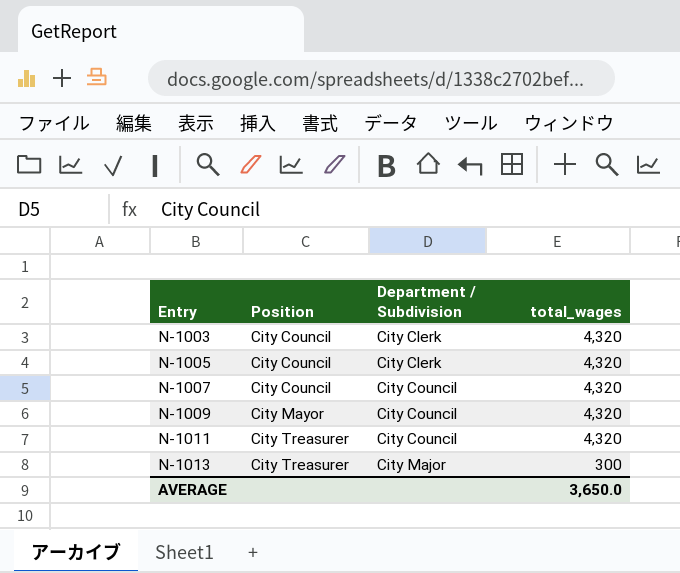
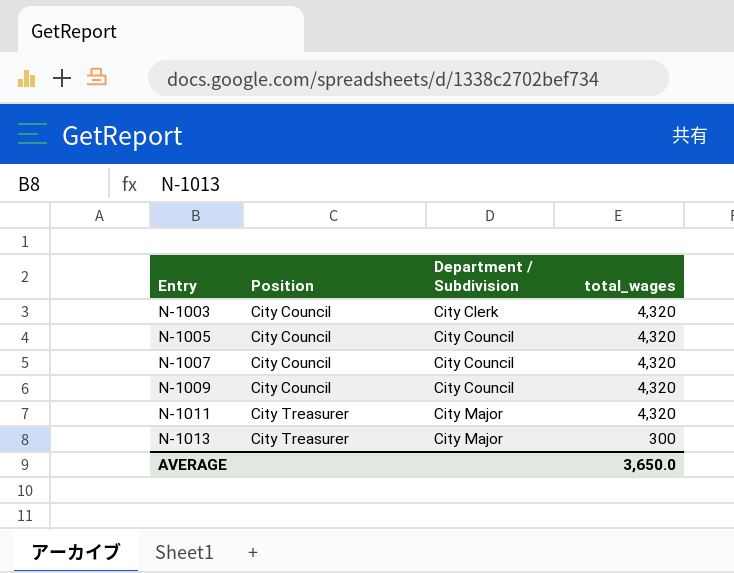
N-1005 | Department / Subdivision: City Clerk -> City Council
N-1009 | Position: City Mayor -> City Council
N-1011 | Department / Subdivision: City Council -> City Major

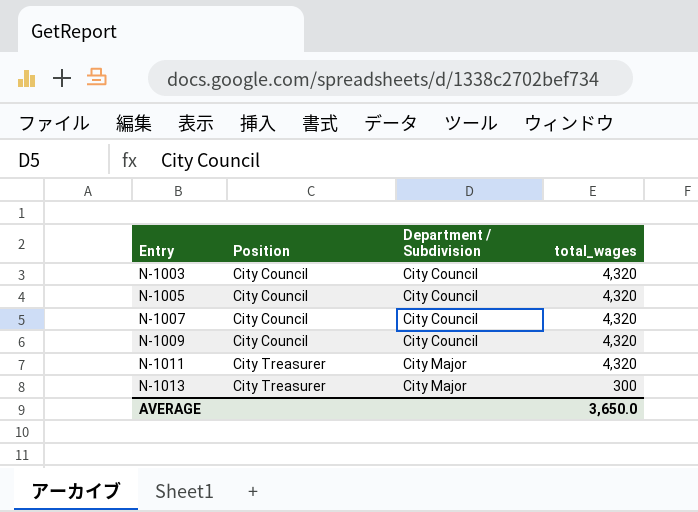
N-1003 | Department / Subdivision: City Clerk -> City Council

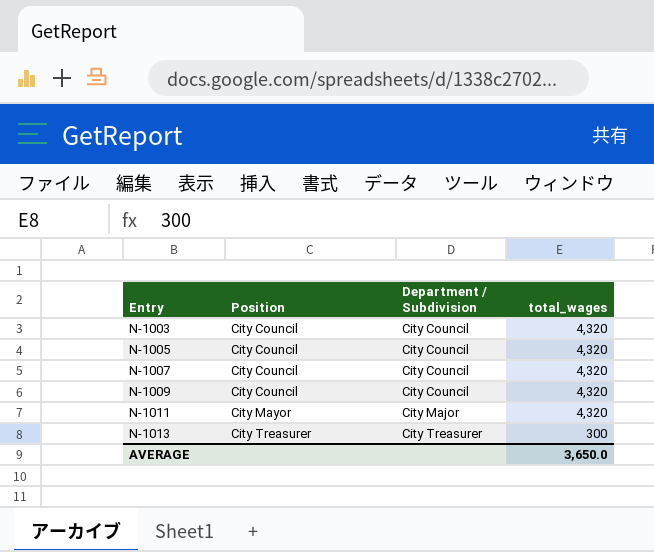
N-1011 | Position: City Treasurer -> City Mayor
N-1013 | Department / Subdivision: City Major -> City Treasurer

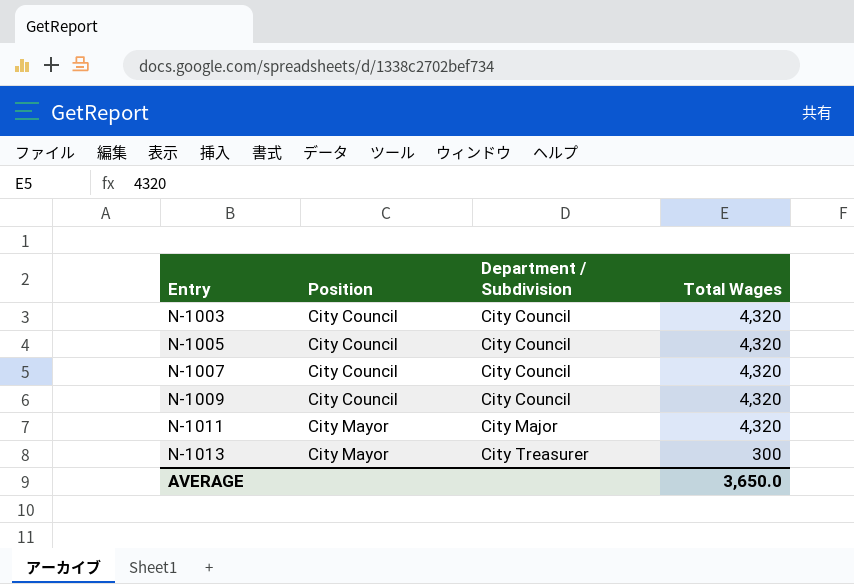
column name: total_wages -> Total Wages
N-1013 | Position: City Treasurer -> City Mayor

